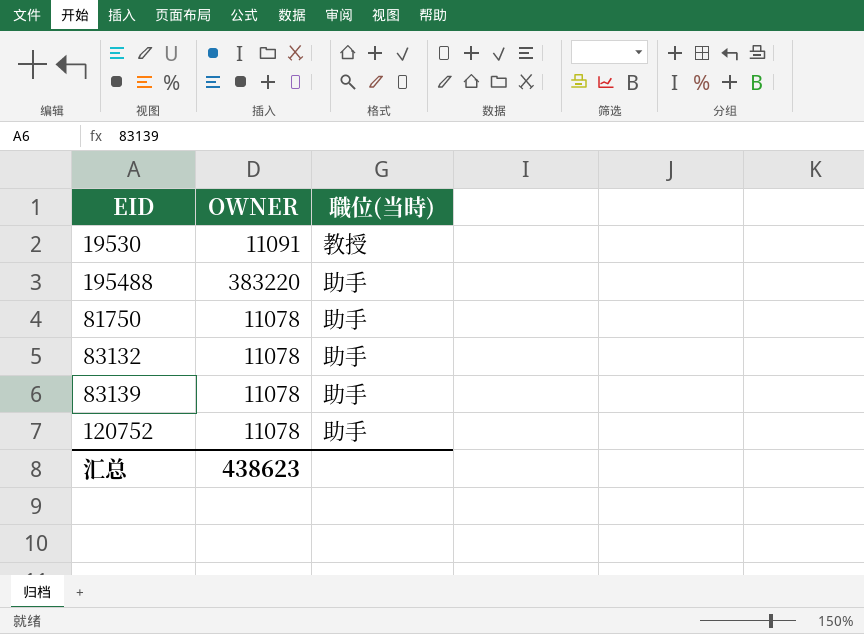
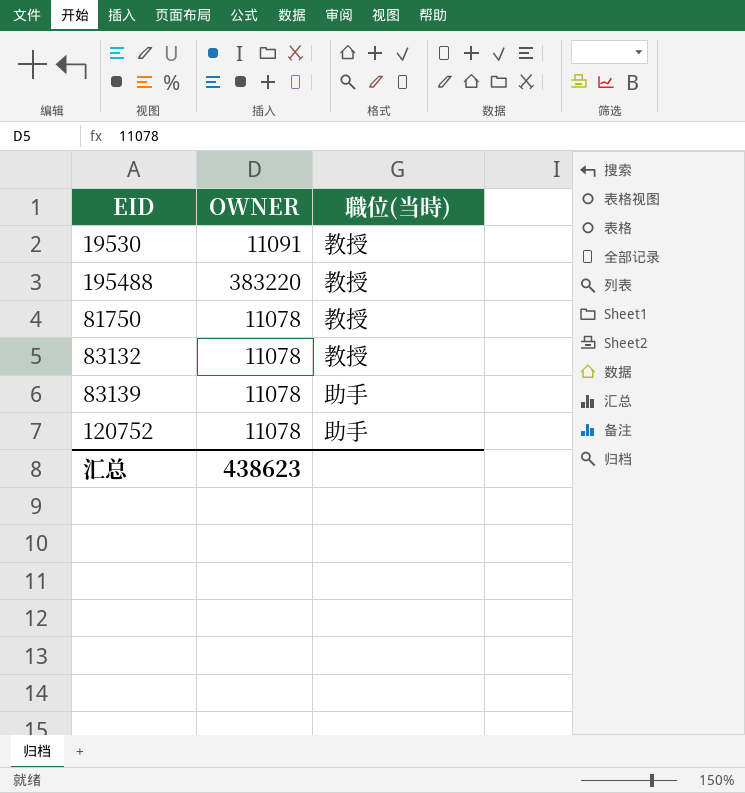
195488 | 職位(当時): 助手 -> 教授
81750 | 職位(当時): 助手 -> 教授
83132 | 職位(当時): 助手 -> 教授

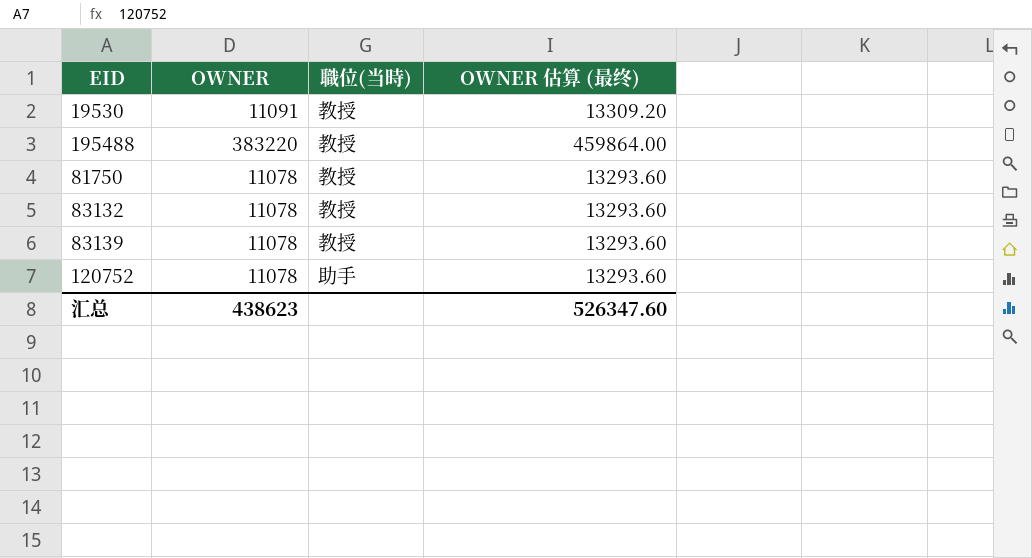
column OWNER 估算 (最终) | formula: none -> [OWNER] * 1.2
83139 | 職位(当時): 助手 -> 教授

